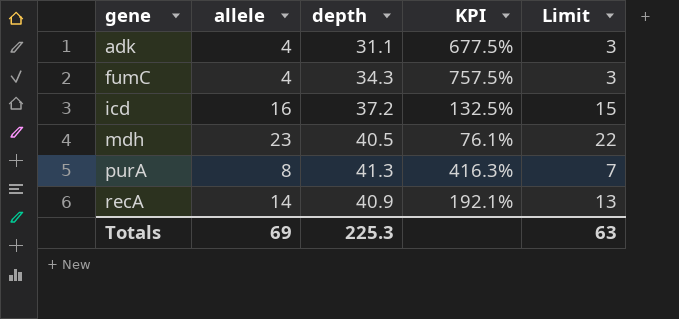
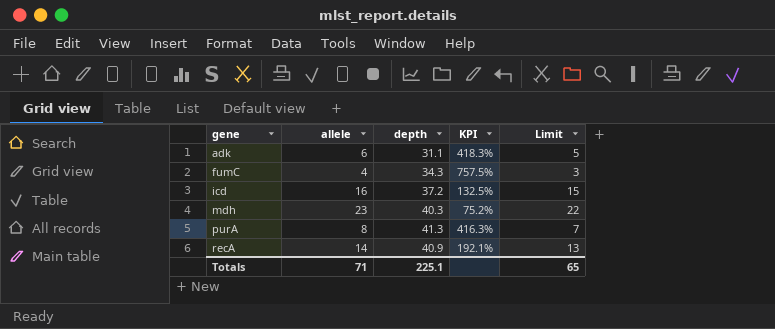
adk | allele: 4 -> 6
adk | KPI: 677.5% -> 418.3%
adk | Limit: 3 -> 5
mdh | depth: 40.5 -> 40.3
mdh | KPI: 76.1% -> 75.2%
Totals | allele: 69 -> 71
Totals | depth: 225.3 -> 225.1
Totals | Limit: 63 -> 65

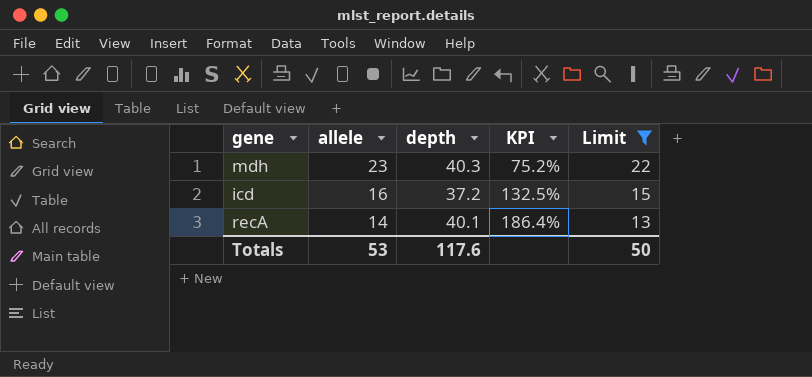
filter: none -> Limit >= 13
row order: gene ascending -> allele descending
recA | depth: 40.9 -> 40.1
recA | KPI: 192.1% -> 186.4%
Totals | allele: 71 -> 53
Totals | depth: 225.1 -> 117.6
Totals | Limit: 65 -> 50

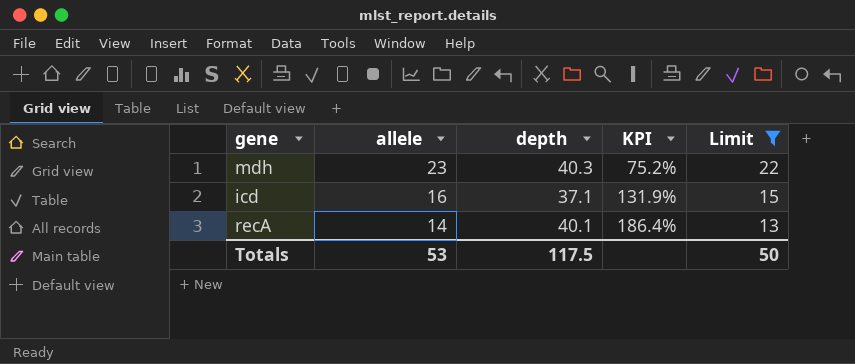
icd | depth: 37.2 -> 37.1
icd | KPI: 132.5% -> 131.9%
Totals | depth: 117.6 -> 117.5

